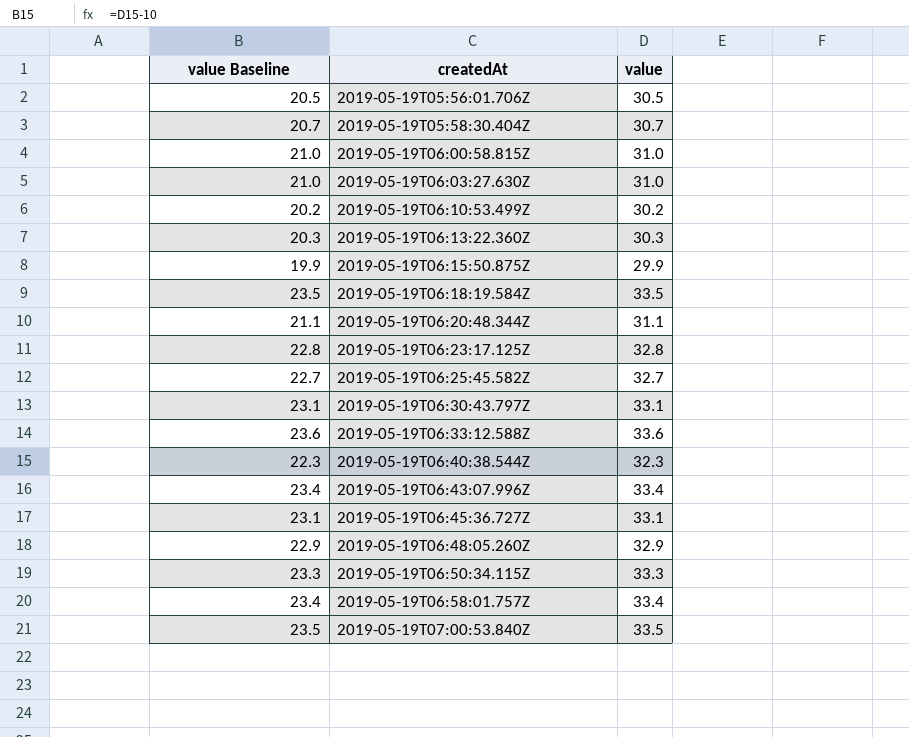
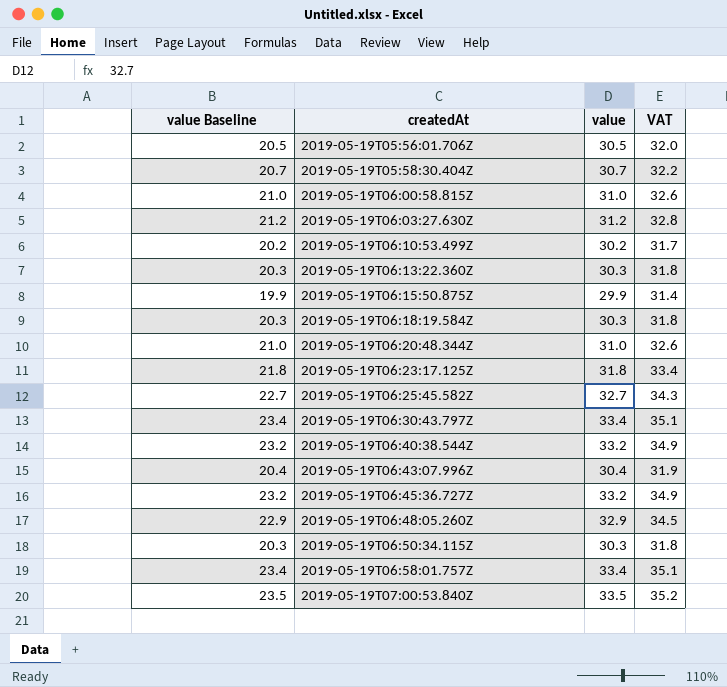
column VAT | formula: none -> [value] * 1.05
row 2019-05-19T06:33:12.588Z: 23.6 | 33.6 -> none
2019-05-19T06:03:27.630Z | value Baseline: 21.0 -> 21.2
2019-05-19T06:03:27.630Z | value: 31.0 -> 31.2
2019-05-19T06:18:19.584Z | value Baseline: 23.5 -> 20.3
2019-05-19T06:18:19.584Z | value: 33.5 -> 30.3
2019-05-19T06:20:48.344Z | value Baseline: 21.1 -> 21.0
2019-05-19T06:20:48.344Z | value: 31.1 -> 31.0
2019-05-19T06:23:17.125Z | value Baseline: 22.8 -> 21.8
2019-05-19T06:23:17.125Z | value: 32.8 -> 31.8
2019-05-19T06:30:43.797Z | value Baseline: 23.1 -> 23.4
2019-05-19T06:30:43.797Z | value: 33.1 -> 33.4
2019-05-19T06:40:38.544Z | value Baseline: 22.3 -> 23.2
2019-05-19T06:40:38.544Z | value: 32.3 -> 33.2
2019-05-19T06:43:07.996Z | value Baseline: 23.4 -> 20.4
2019-05-19T06:43:07.996Z | value: 33.4 -> 30.4
2019-05-19T06:45:36.727Z | value Baseline: 23.1 -> 23.2
2019-05-19T06:45:36.727Z | value: 33.1 -> 33.2
2019-05-19T06:50:34.115Z | value Baseline: 23.3 -> 20.3
2019-05-19T06:50:34.115Z | value: 33.3 -> 30.3

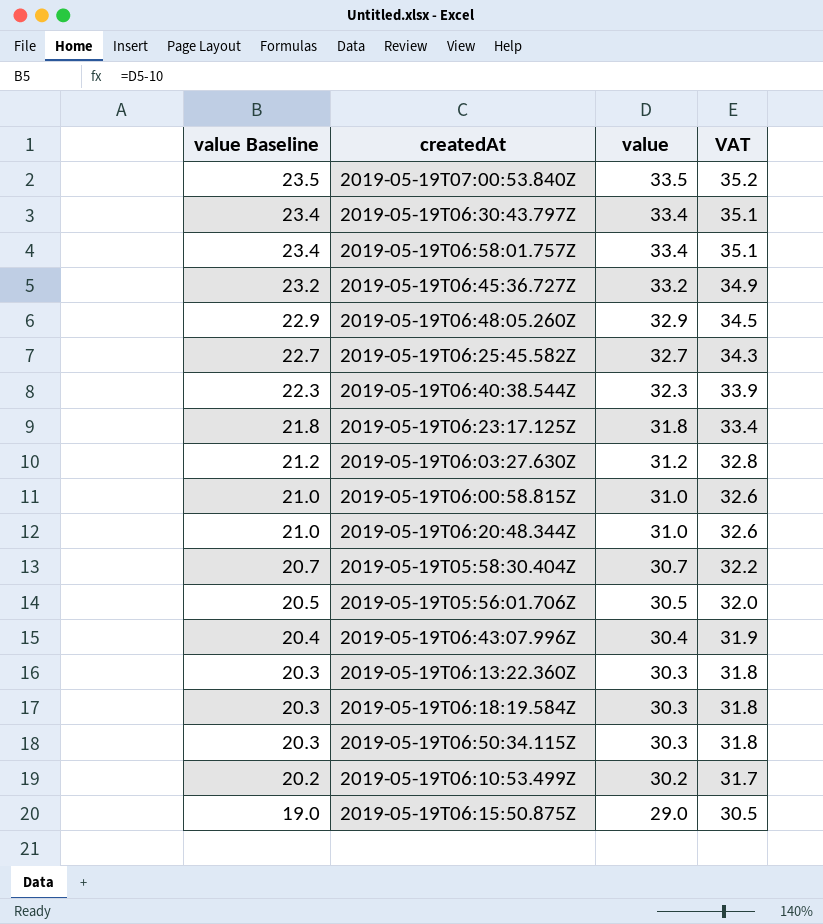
row order: createdAt ascending -> value Baseline descending
2019-05-19T06:40:38.544Z | value Baseline: 23.2 -> 22.3
2019-05-19T06:40:38.544Z | value: 33.2 -> 32.3
2019-05-19T06:40:38.544Z | VAT: 34.9 -> 33.9
2019-05-19T06:15:50.875Z | value Baseline: 19.9 -> 19.0
2019-05-19T06:15:50.875Z | value: 29.9 -> 29.0
2019-05-19T06:15:50.875Z | VAT: 31.4 -> 30.5

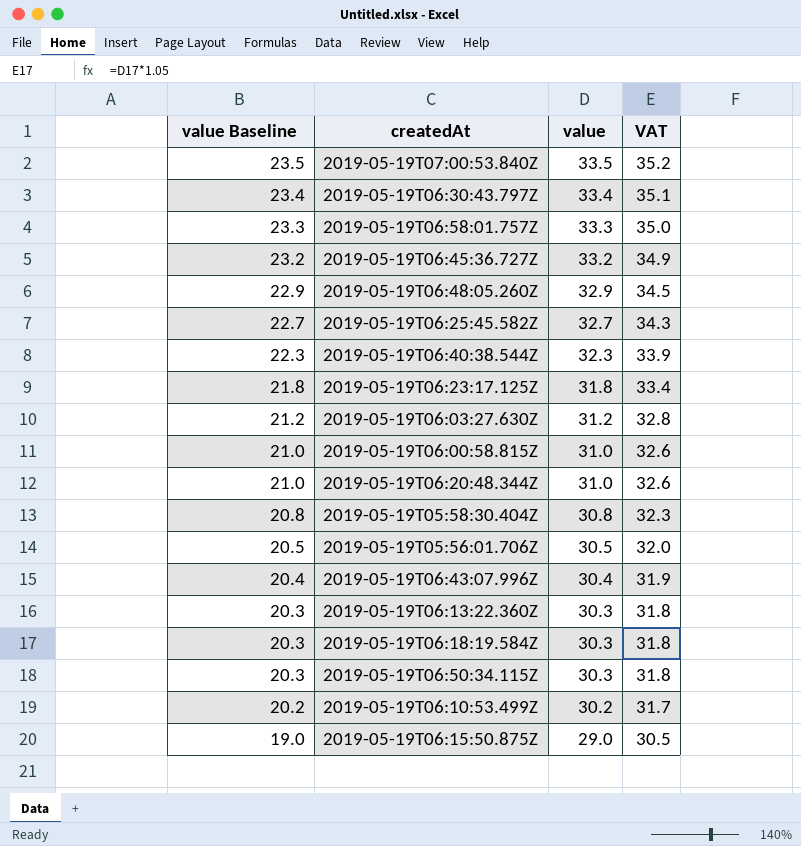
2019-05-19T06:58:01.757Z | value Baseline: 23.4 -> 23.3
2019-05-19T06:58:01.757Z | value: 33.4 -> 33.3
2019-05-19T06:58:01.757Z | VAT: 35.1 -> 35.0
2019-05-19T05:58:30.404Z | value Baseline: 20.7 -> 20.8
2019-05-19T05:58:30.404Z | value: 30.7 -> 30.8
2019-05-19T05:58:30.404Z | VAT: 32.2 -> 32.3

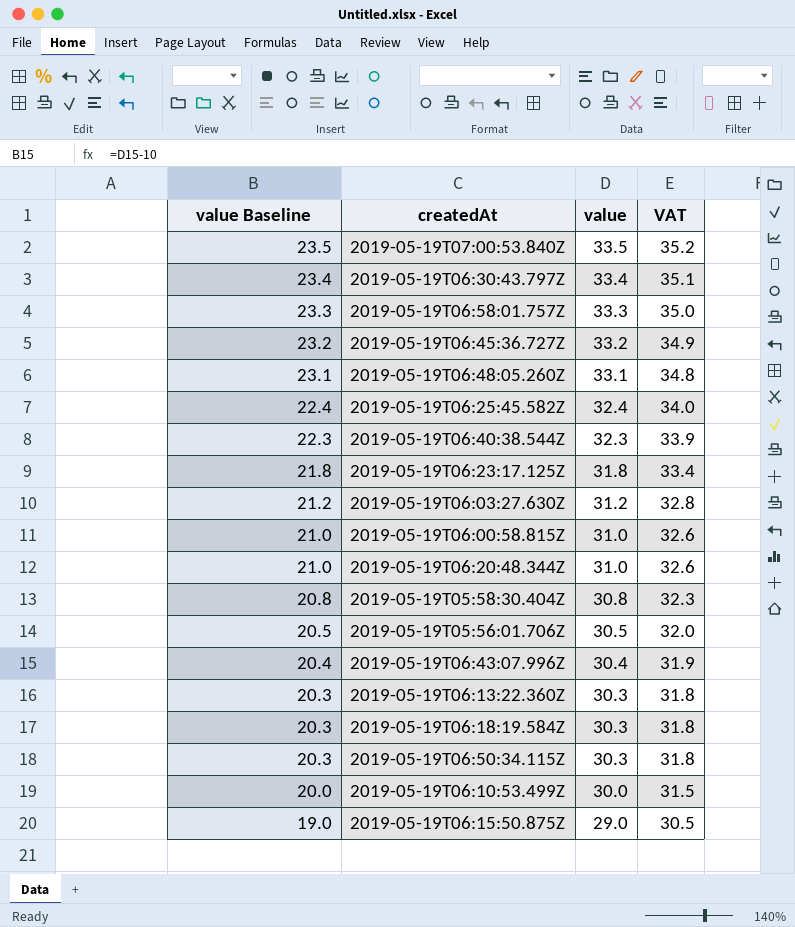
2019-05-19T06:48:05.260Z | value Baseline: 22.9 -> 23.1
2019-05-19T06:48:05.260Z | value: 32.9 -> 33.1
2019-05-19T06:48:05.260Z | VAT: 34.5 -> 34.8
2019-05-19T06:25:45.582Z | value Baseline: 22.7 -> 22.4
2019-05-19T06:25:45.582Z | value: 32.7 -> 32.4
2019-05-19T06:25:45.582Z | VAT: 34.3 -> 34.0
2019-05-19T06:10:53.499Z | value Baseline: 20.2 -> 20.0
2019-05-19T06:10:53.499Z | value: 30.2 -> 30.0
2019-05-19T06:10:53.499Z | VAT: 31.7 -> 31.5

